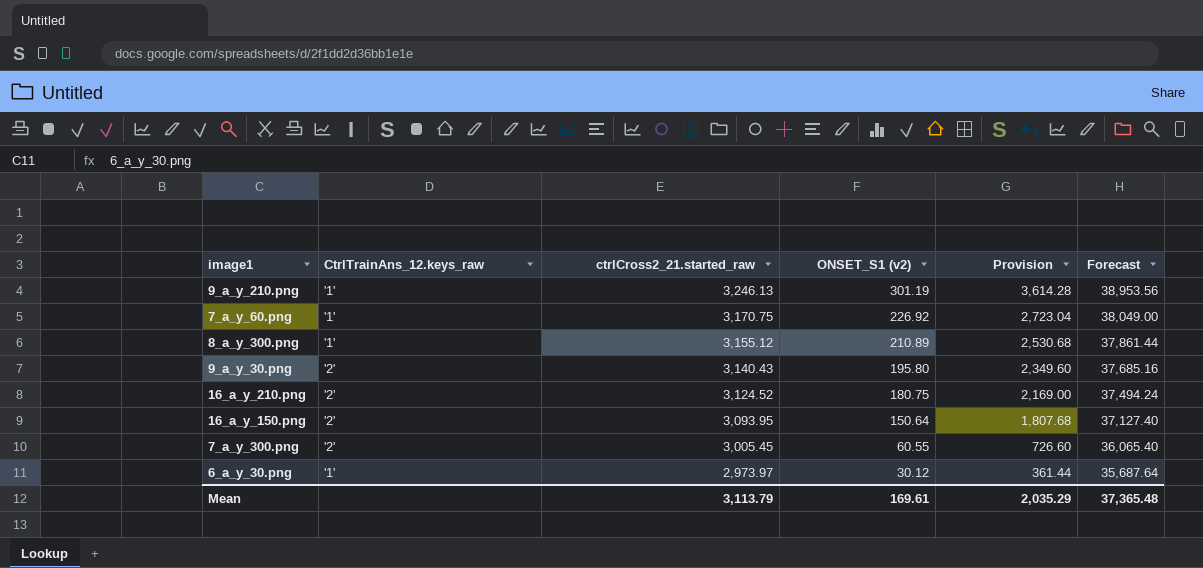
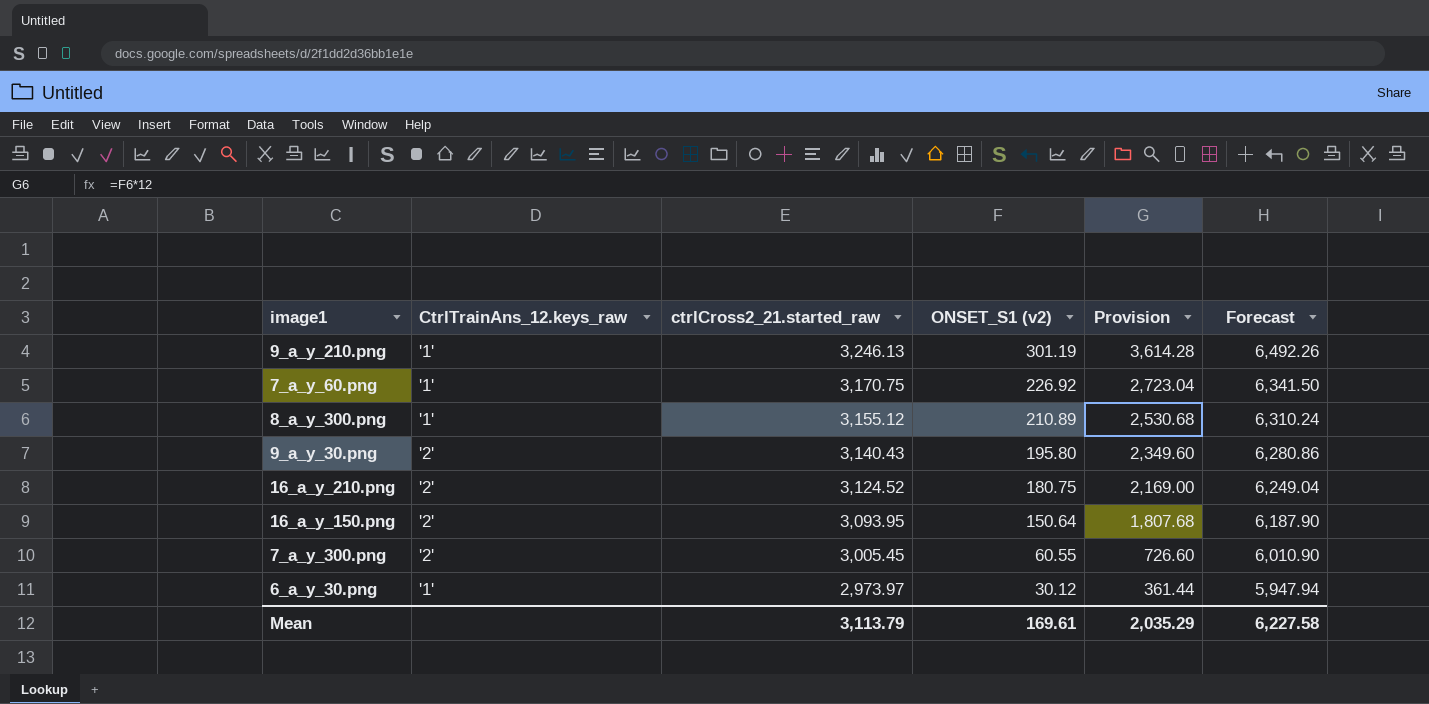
column Forecast | formula: [ctrlCross2_21.started_raw] * 12 -> [ctrlCross2_21.started_raw] * 2
Mean | Forecast: 37,365.48 -> 6,227.58

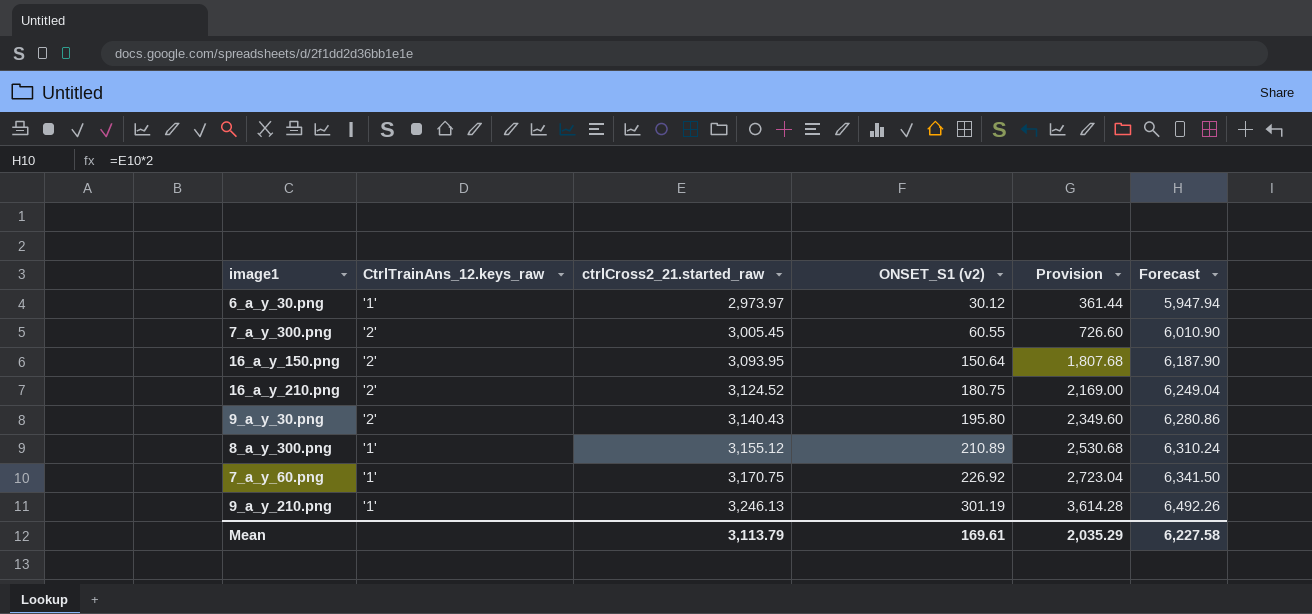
row order: ctrlCross2_21.started_raw descending -> ctrlCross2_21.started_raw ascending

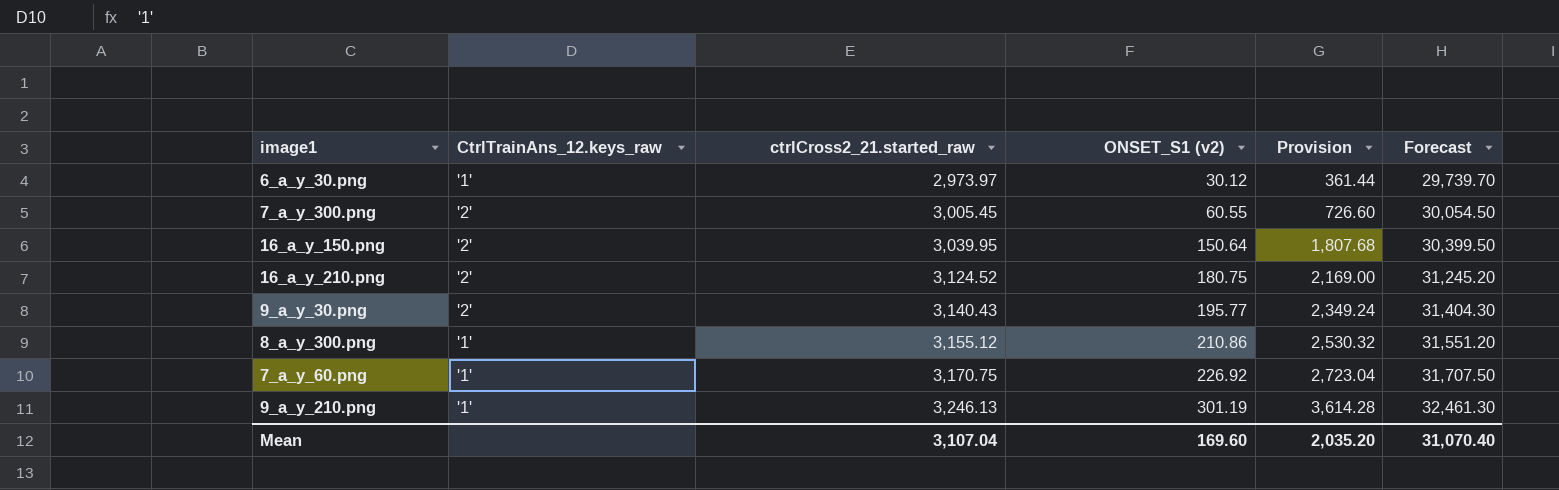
column Forecast | formula: [ctrlCross2_21.started_raw] * 2 -> [ctrlCross2_21.started_raw] * 10
16_a_y_150.png | ctrlCross2_21.started_raw: 3,093.95 -> 3,039.95
9_a_y_30.png | ONSET_S1 (v2): 195.80 -> 195.77
9_a_y_30.png | Provision: 2,349.60 -> 2,349.24
8_a_y_300.png | ONSET_S1 (v2): 210.89 -> 210.86
8_a_y_300.png | Provision: 2,530.68 -> 2,530.32
Mean | ctrlCross2_21.started_raw: 3,113.79 -> 3,107.04
Mean | ONSET_S1 (v2): 169.61 -> 169.60
Mean | Provision: 2,035.29 -> 2,035.20
Mean | Forecast: 6,227.58 -> 31,070.40

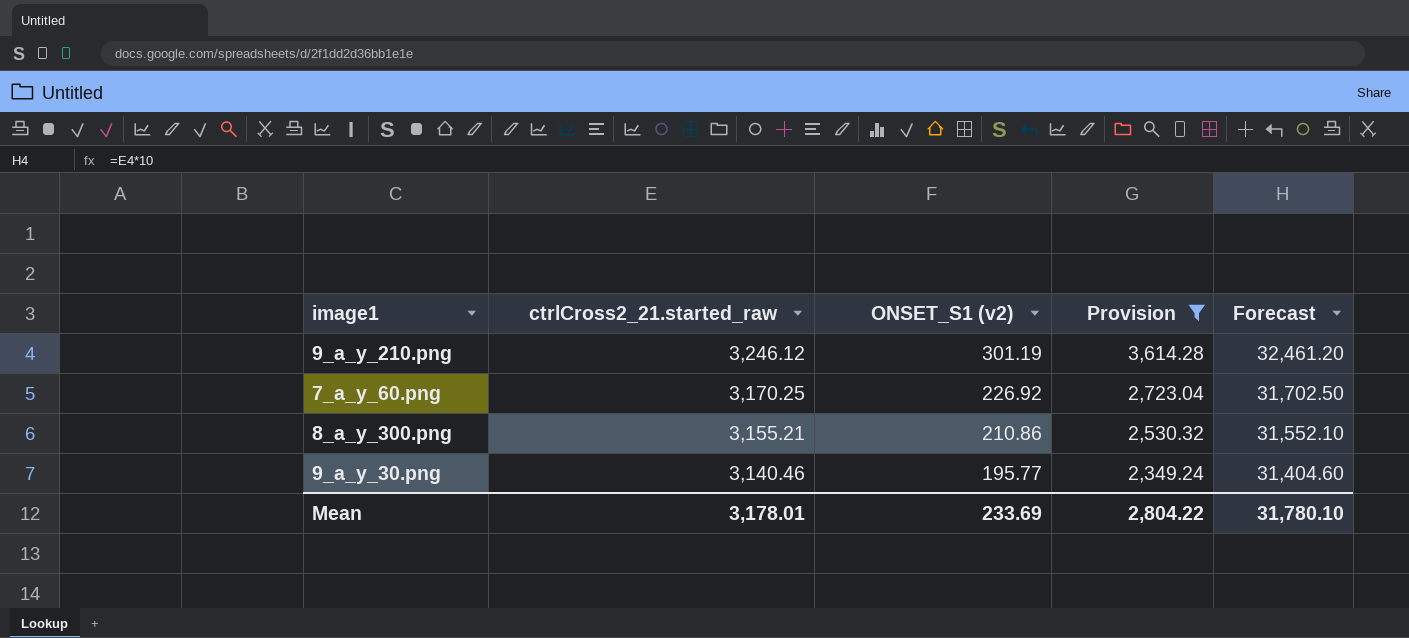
filter: none -> Provision >= 2,349.24
row order: ctrlCross2_21.started_raw ascending -> ctrlCross2_21.started_raw descending
column CtrlTrainAns_12.keys_raw | position: 2 -> none
9_a_y_210.png | ctrlCross2_21.started_raw: 3,246.13 -> 3,246.12
9_a_y_210.png | Forecast: 32,461.30 -> 32,461.20
7_a_y_60.png | ctrlCross2_21.started_raw: 3,170.75 -> 3,170.25
7_a_y_60.png | Forecast: 31,707.50 -> 31,702.50
8_a_y_300.png | ctrlCross2_21.started_raw: 3,155.12 -> 3,155.21
8_a_y_300.png | Forecast: 31,551.20 -> 31,552.10
9_a_y_30.png | ctrlCross2_21.started_raw: 3,140.43 -> 3,140.46
9_a_y_30.png | Forecast: 31,404.30 -> 31,404.60
Mean | ctrlCross2_21.started_raw: 3,107.04 -> 3,178.01
Mean | ONSET_S1 (v2): 169.60 -> 233.69
Mean | Provision: 2,035.20 -> 2,804.22
Mean | Forecast: 31,070.40 -> 31,780.10

